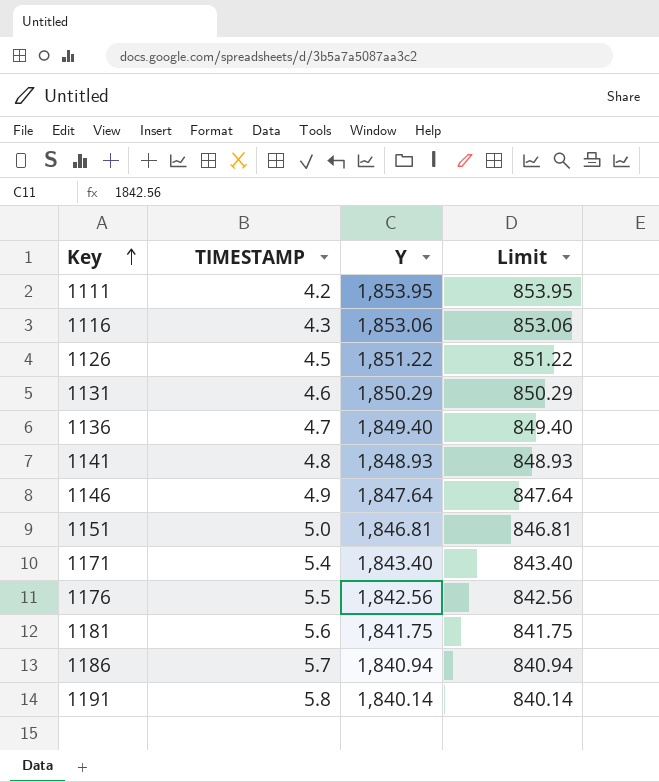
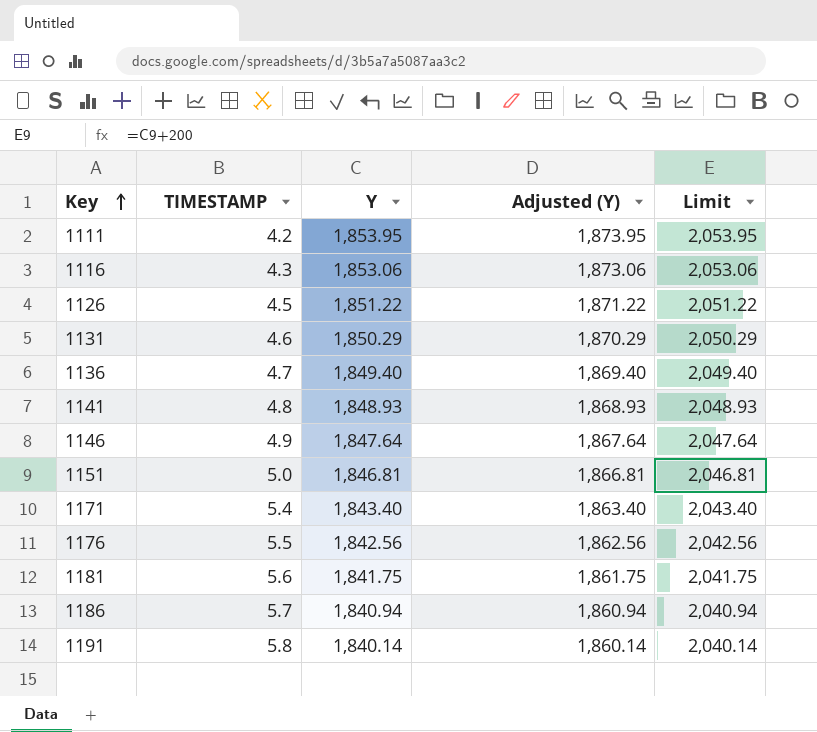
column Adjusted (Y) | formula: none -> [Y] + 20
column Limit | formula: [Y] - 1000 -> [Y] + 200

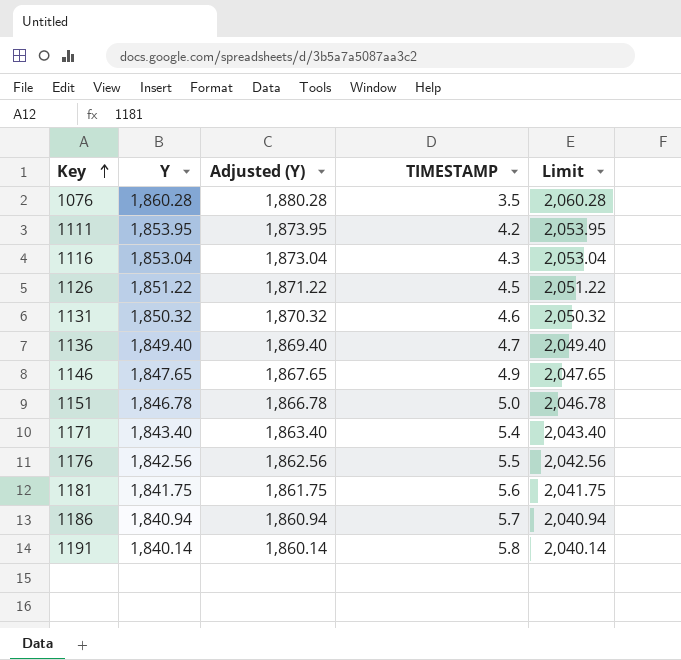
column TIMESTAMP | position: 2 -> 4
row 1141: 4.8 | 1,848.93 | 1,868.93 | 2,048.93 -> none
row 1076: none -> 1,860.28 | 1,880.28 | 3.5 | 2,060.28
1116 | Y: 1,853.06 -> 1,853.04
1116 | Adjusted (Y): 1,873.06 -> 1,873.04
1116 | Limit: 2,053.06 -> 2,053.04
1131 | Y: 1,850.29 -> 1,850.32
1131 | Adjusted (Y): 1,870.29 -> 1,870.32
1131 | Limit: 2,050.29 -> 2,050.32
1146 | Y: 1,847.64 -> 1,847.65
1146 | Adjusted (Y): 1,867.64 -> 1,867.65
1146 | Limit: 2,047.64 -> 2,047.65
1151 | Y: 1,846.81 -> 1,846.78
1151 | Adjusted (Y): 1,866.81 -> 1,866.78
1151 | Limit: 2,046.81 -> 2,046.78

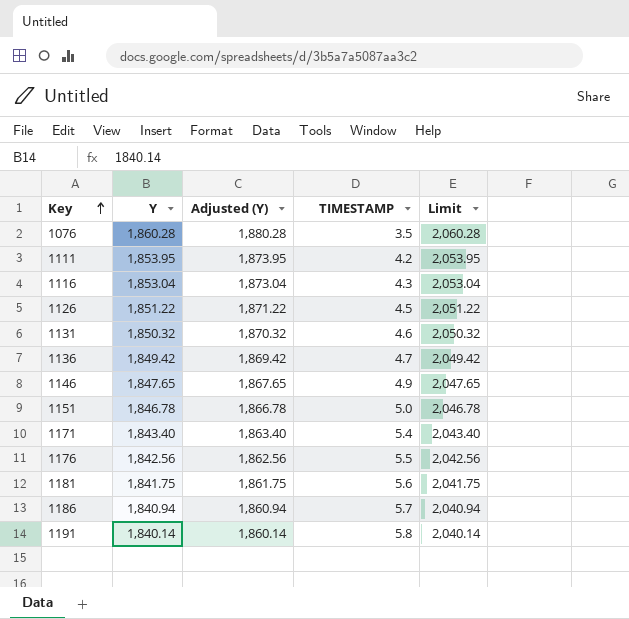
1136 | Y: 1,849.40 -> 1,849.42
1136 | Adjusted (Y): 1,869.40 -> 1,869.42
1136 | Limit: 2,049.40 -> 2,049.42

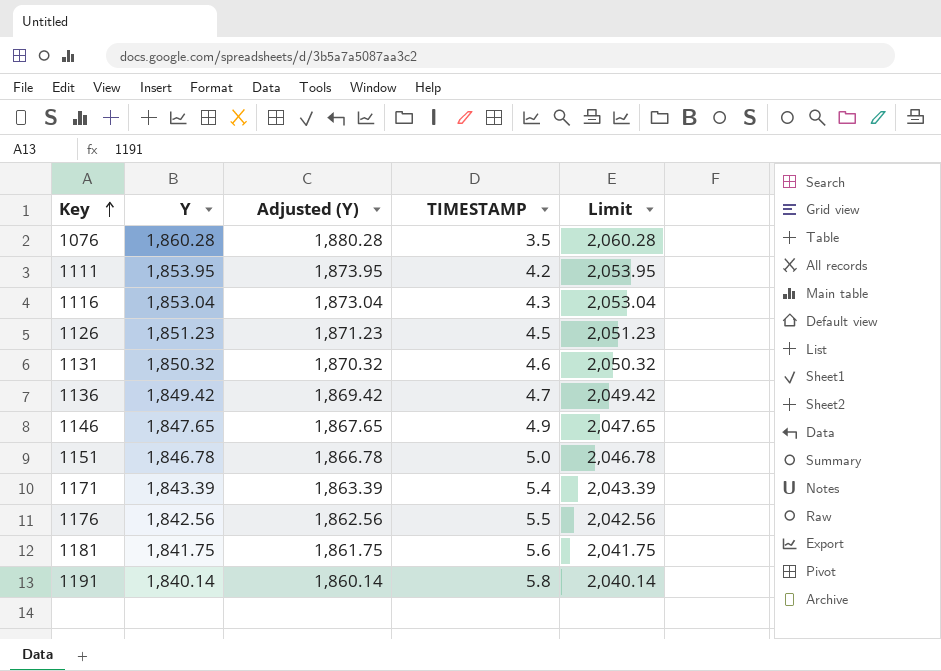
row 1186: 1,840.94 | 1,860.94 | 5.7 | 2,040.94 -> none
1126 | Y: 1,851.22 -> 1,851.23
1126 | Adjusted (Y): 1,871.22 -> 1,871.23
1126 | Limit: 2,051.22 -> 2,051.23
1171 | Y: 1,843.40 -> 1,843.39
1171 | Adjusted (Y): 1,863.40 -> 1,863.39
1171 | Limit: 2,043.40 -> 2,043.39

